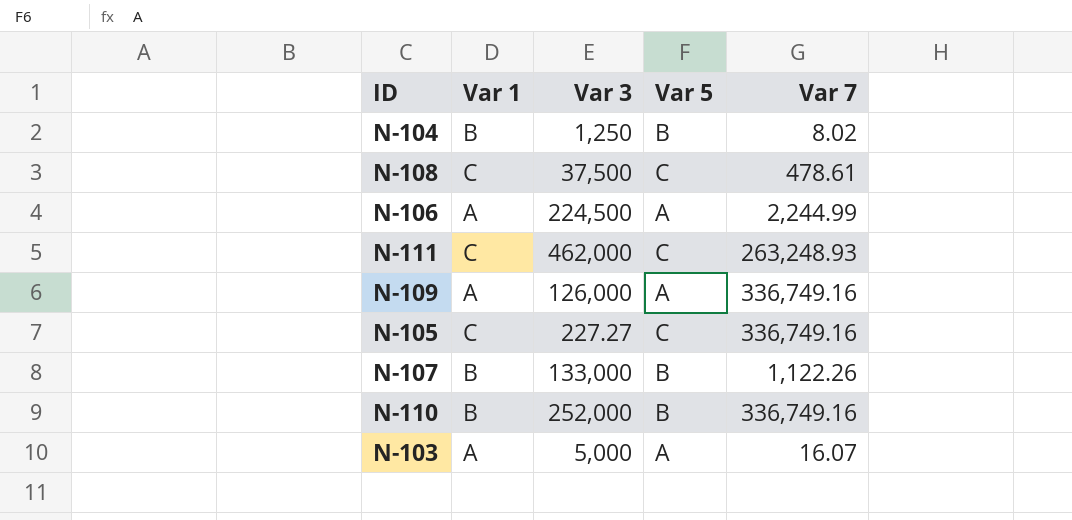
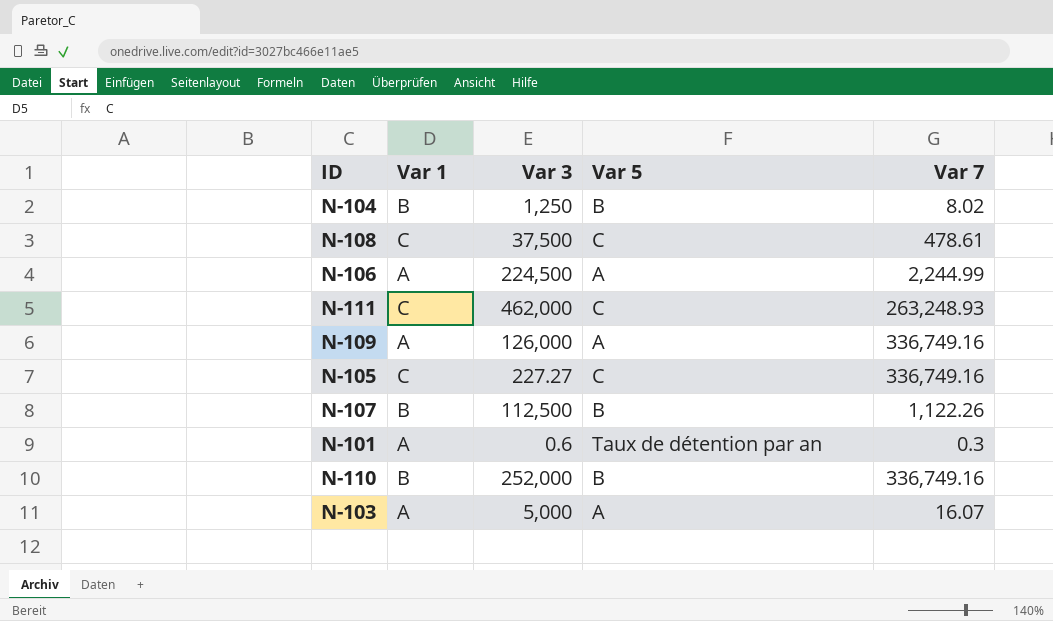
N-107 | Var 3: 133,000 -> 112,500
row N-101: none -> A | 0.6 | Taux de détention par an | 0.3

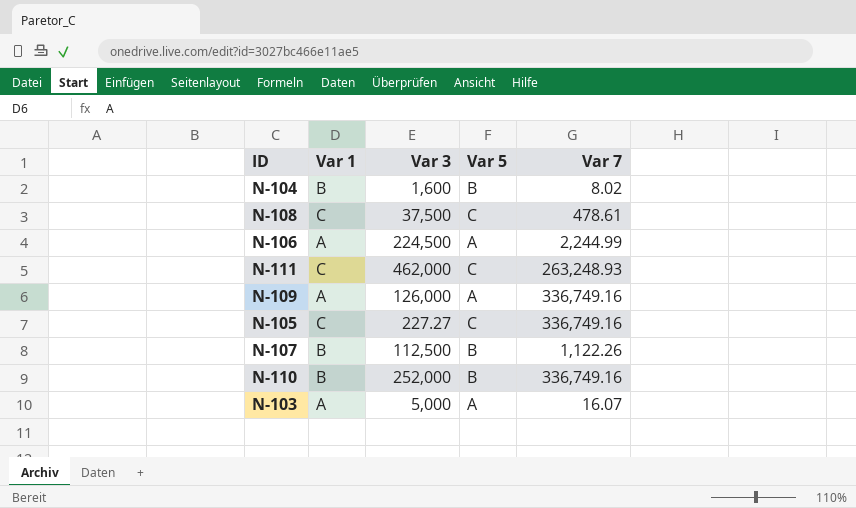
row N-101: A | 0.6 | Taux de détention par an | 0.3 -> none
N-104 | Var 3: 1,250 -> 1,600

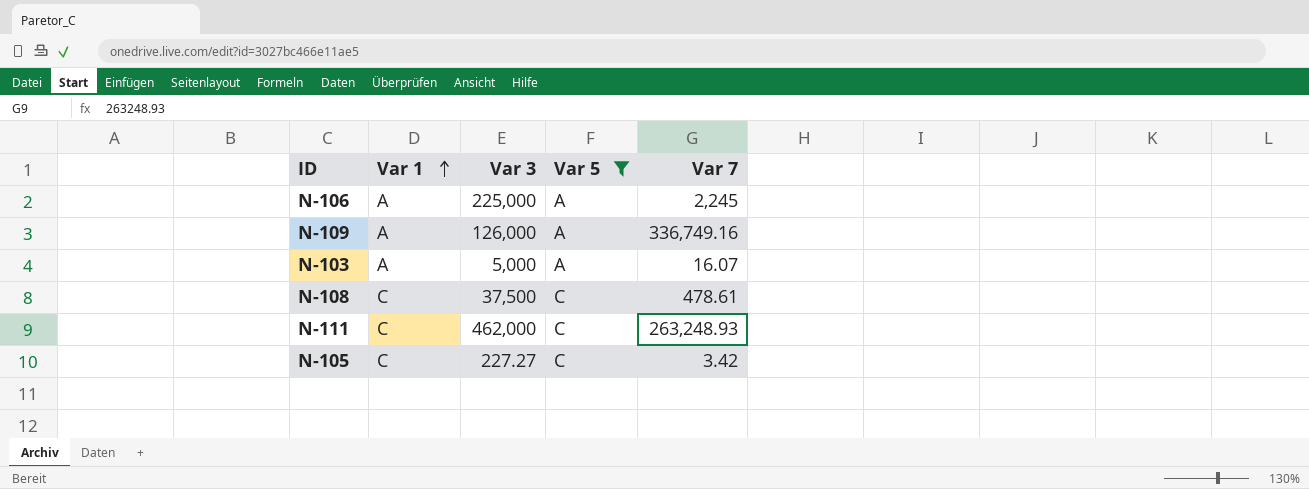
filter: none -> Var 5 != B
row order: none -> Var 1 ascending
N-106 | Var 3: 224,500 -> 225,000
N-106 | Var 7: 2,244.99 -> 2,245
N-105 | Var 7: 336,749.16 -> 3.42

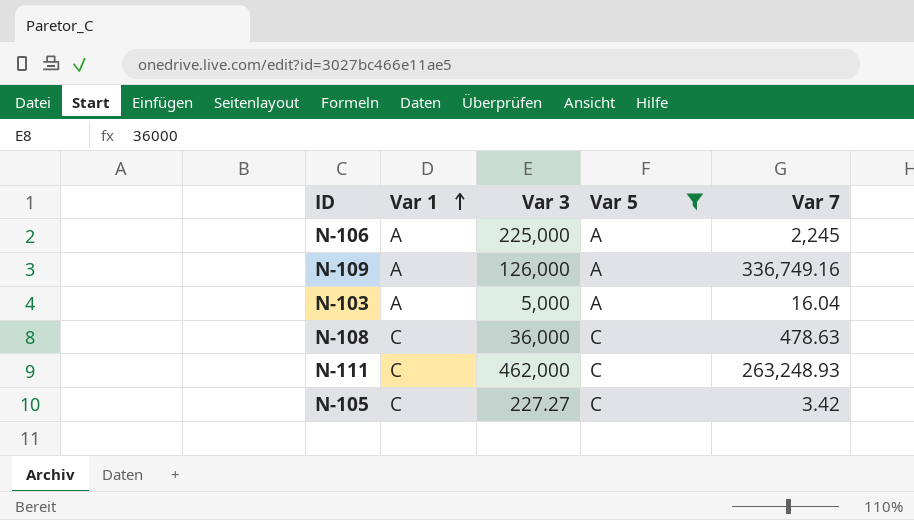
N-103 | Var 7: 16.07 -> 16.04
N-108 | Var 3: 37,500 -> 36,000
N-108 | Var 7: 478.61 -> 478.63

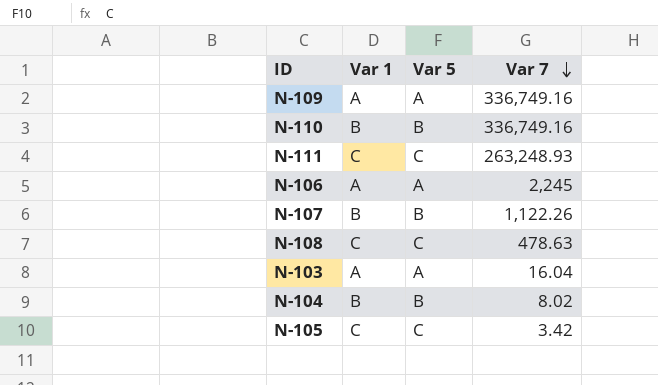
filter: Var 5 != B -> none
row order: Var 1 ascending -> Var 7 descending
column Var 3 | position: 3 -> none

